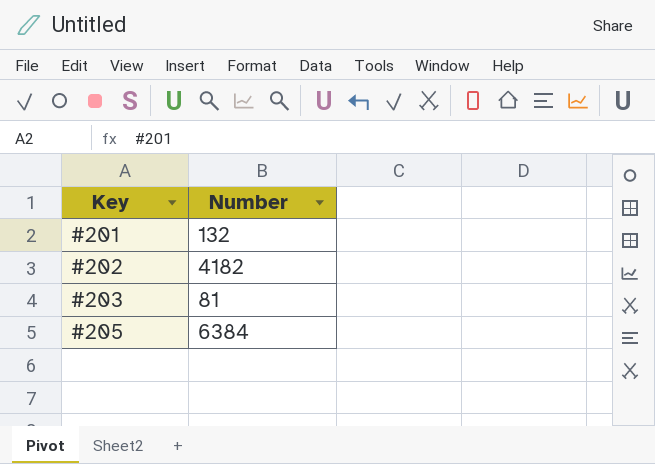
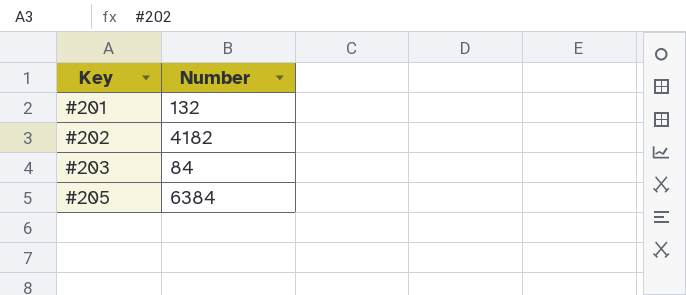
#203 | Number: 81 -> 84

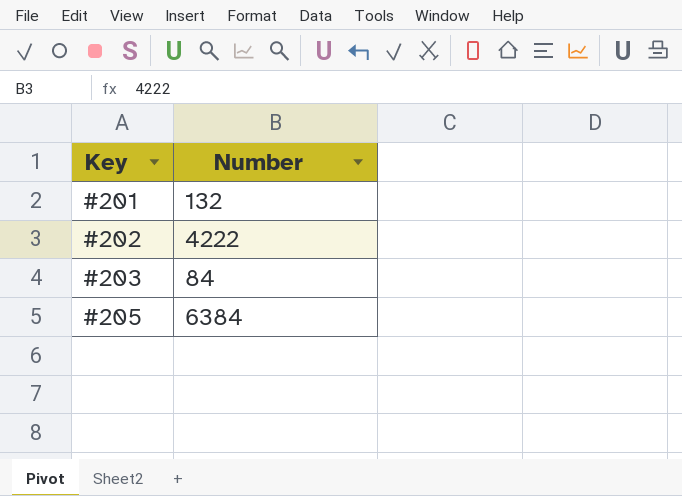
#202 | Number: 4182 -> 4222

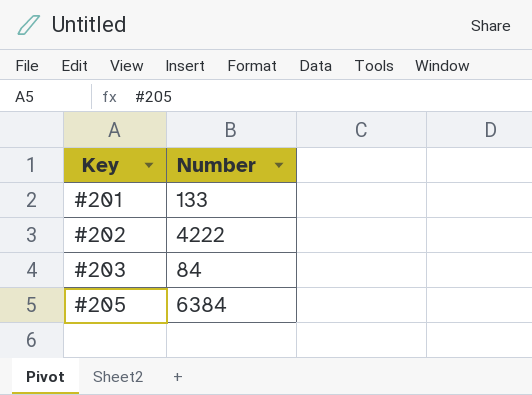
#201 | Number: 132 -> 133

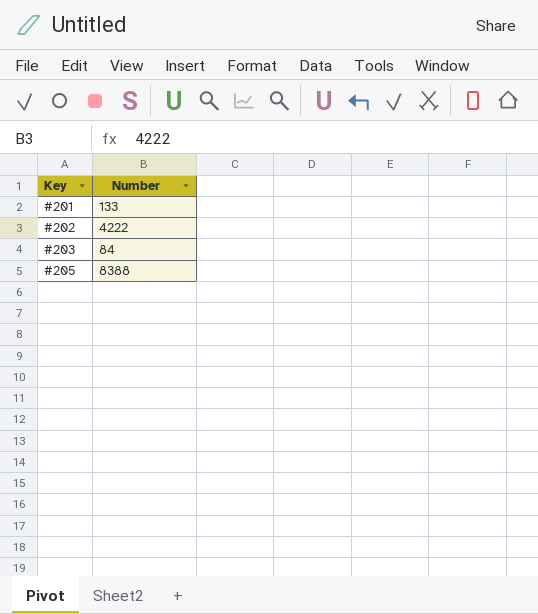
#205 | Number: 6384 -> 8388

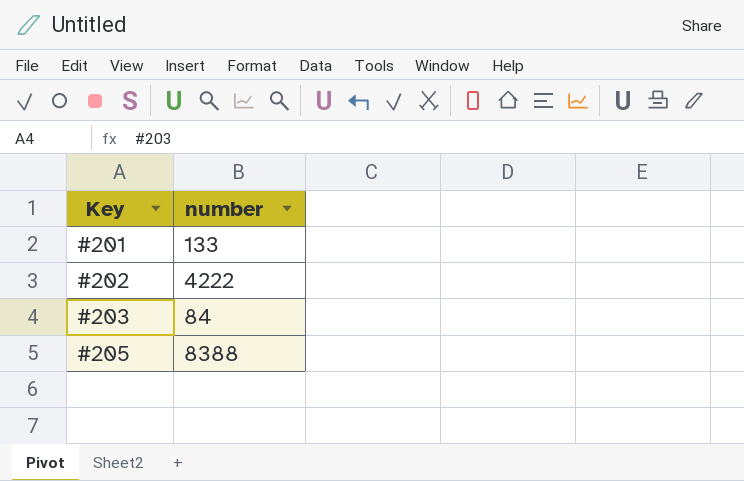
column name: Number -> number

